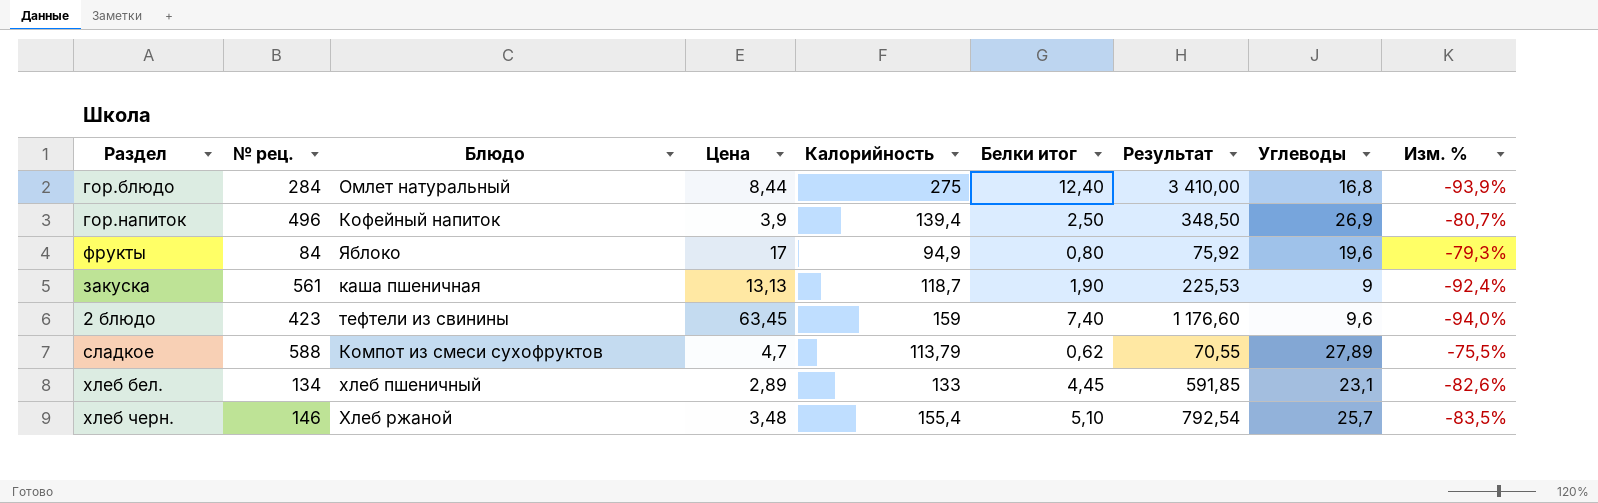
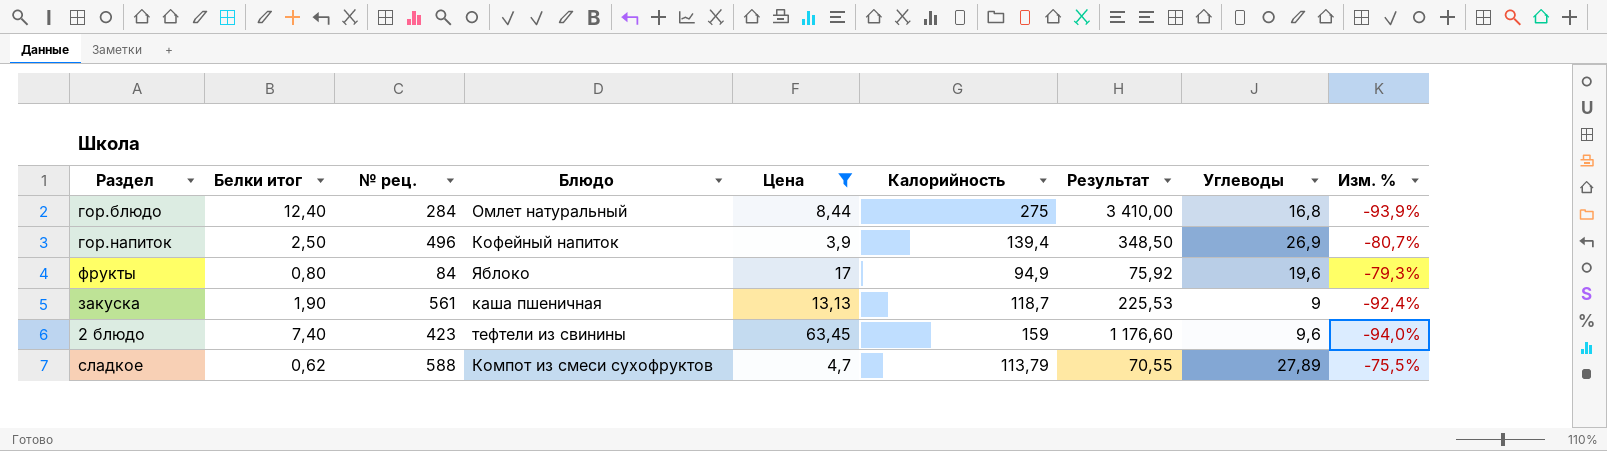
filter: none -> Цена >= 3,9
column Белки итог | position: 6 -> 2

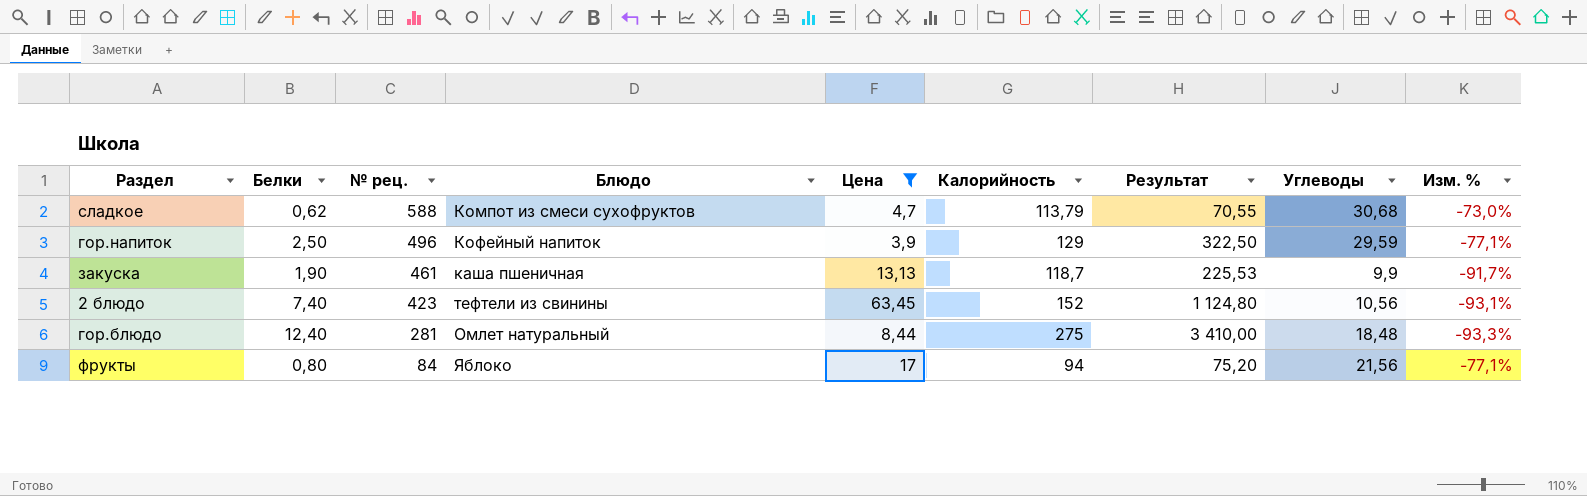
row order: none -> № рец. descending
column name: Белки итог -> Белки
сладкое | Углеводы: 27,89 -> 30,68
сладкое | Изм. %: -75,5% -> -73,0%
гор.напиток | Калорийность: 139,4 -> 129
гор.напиток | Результат: 348,50 -> 322,50
гор.напиток | Углеводы: 26,9 -> 29,59
гор.напиток | Изм. %: -80,7% -> -77,1%
закуска | № рец.: 561 -> 461
закуска | Углеводы: 9 -> 9,9
закуска | Изм. %: -92,4% -> -91,7%
2 блюдо | Калорийность: 159 -> 152
2 блюдо | Результат: 1 176,60 -> 1 124,80
2 блюдо | Углеводы: 9,6 -> 10,56
2 блюдо | Изм. %: -94,0% -> -93,1%
гор.блюдо | № рец.: 284 -> 281
гор.блюдо | Углеводы: 16,8 -> 18,48
гор.блюдо | Изм. %: -93,9% -> -93,3%
фрукты | Калорийность: 94,9 -> 94
фрукты | Результат: 75,92 -> 75,20
фрукты | Углеводы: 19,6 -> 21,56
фрукты | Изм. %: -79,3% -> -77,1%

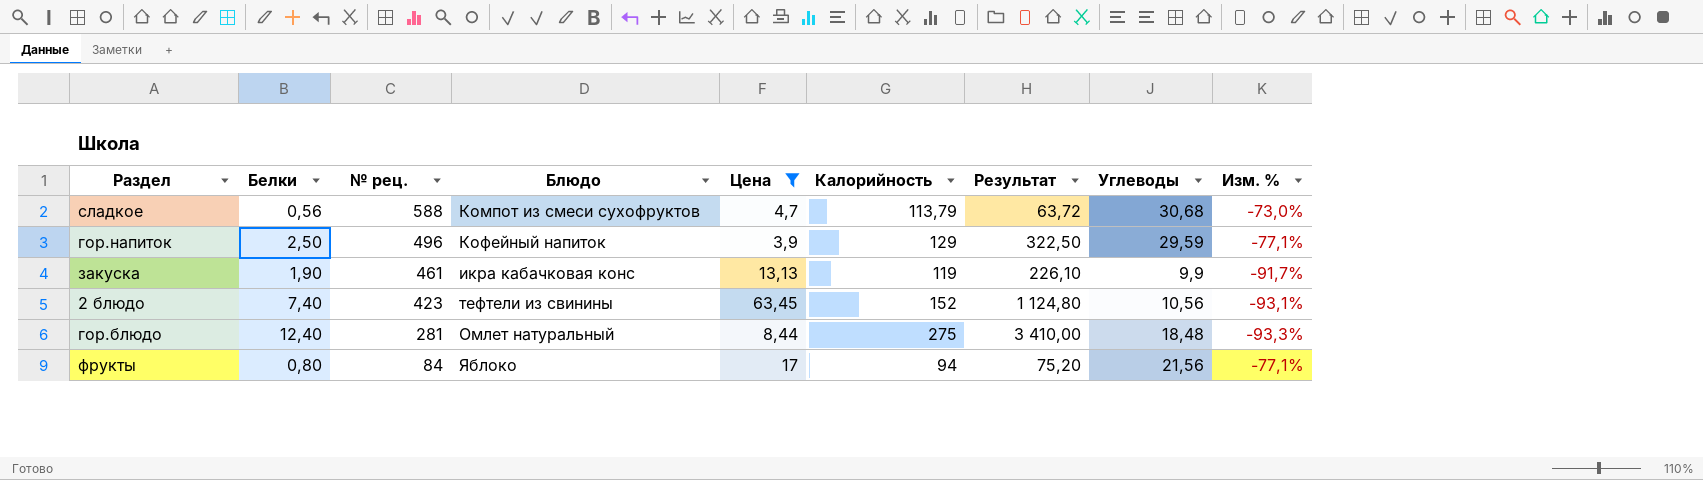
сладкое | Белки: 0,62 -> 0,56
сладкое | Результат: 70,55 -> 63,72
закуска | Блюдо: каша пшеничная -> икра кабачковая конс
закуска | Калорийность: 118,7 -> 119
закуска | Результат: 225,53 -> 226,10

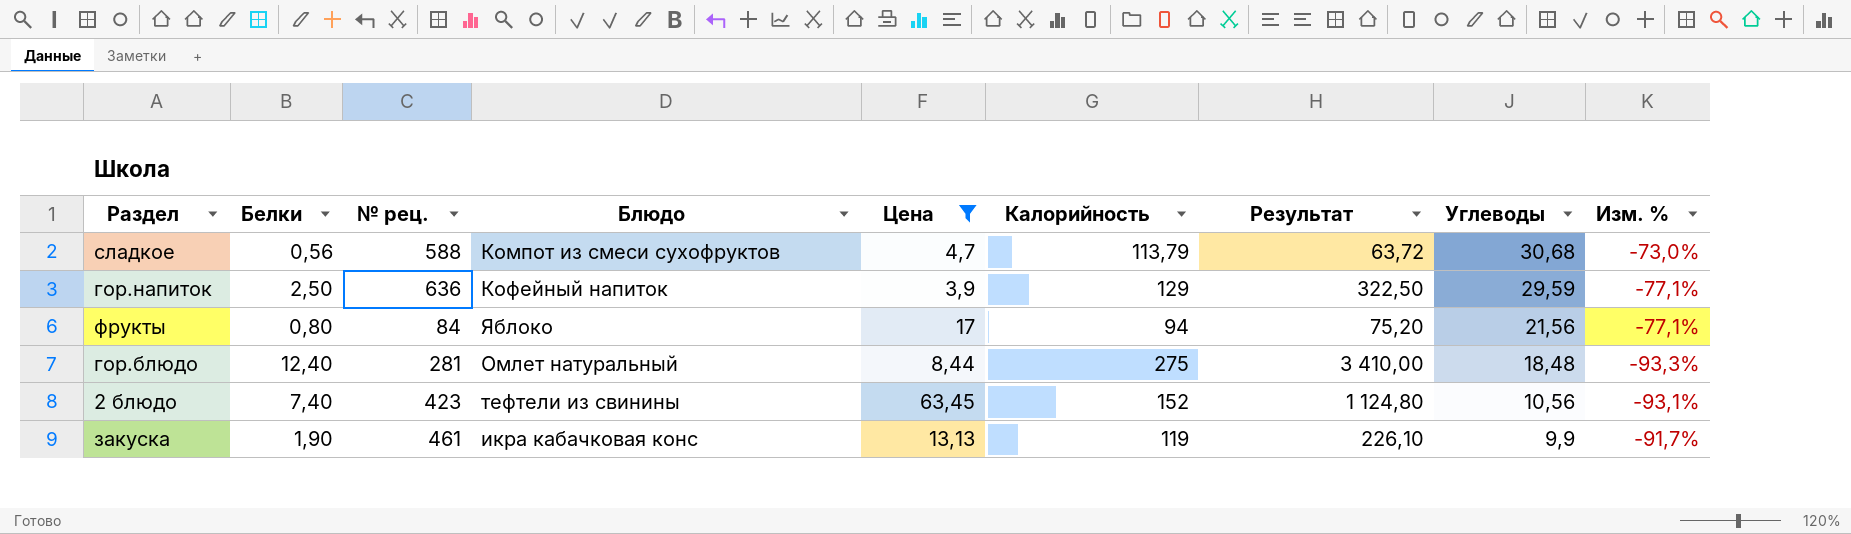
row order: № рец. descending -> Углеводы descending
гор.напиток | № рец.: 496 -> 636

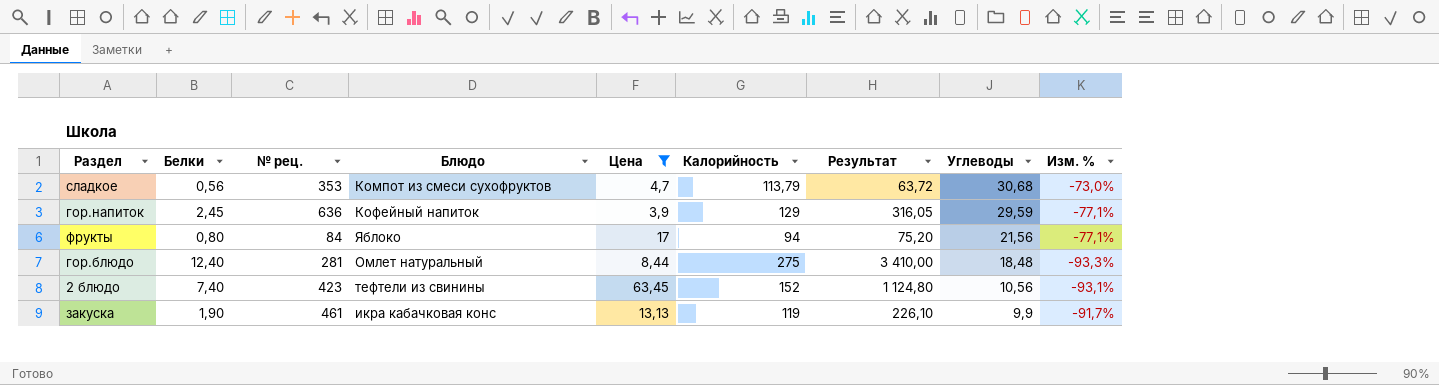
сладкое | № рец.: 588 -> 353
гор.напиток | Белки: 2,50 -> 2,45
гор.напиток | Результат: 322,50 -> 316,05

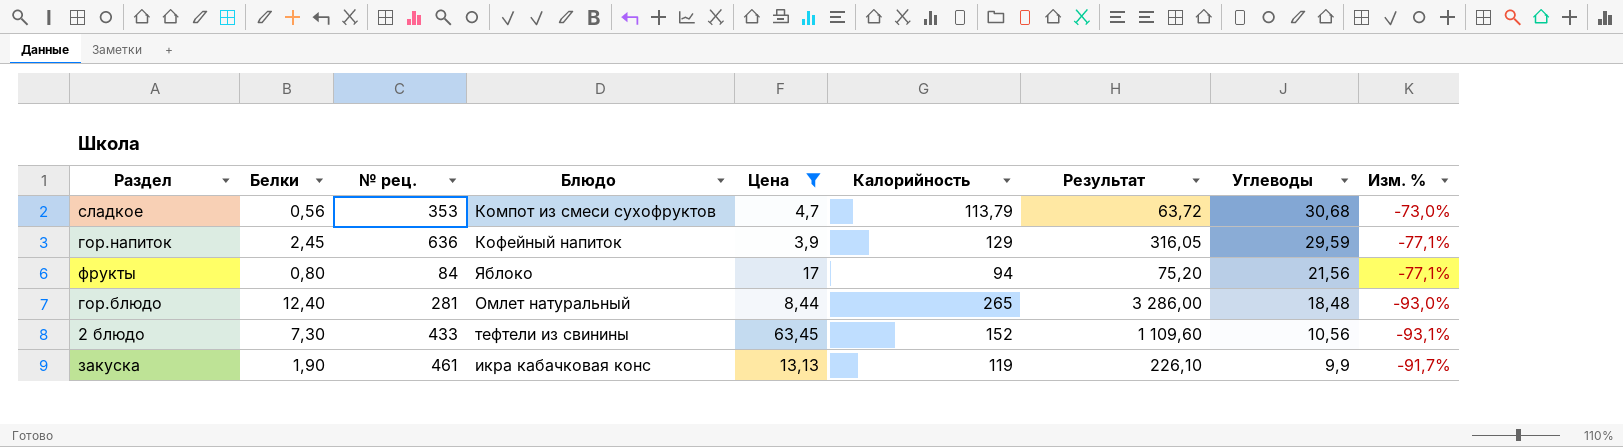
гор.блюдо | Калорийность: 275 -> 265
гор.блюдо | Результат: 3 410,00 -> 3 286,00
гор.блюдо | Изм. %: -93,3% -> -93,0%
2 блюдо | Белки: 7,40 -> 7,30
2 блюдо | № рец.: 423 -> 433
2 блюдо | Результат: 1 124,80 -> 1 109,60

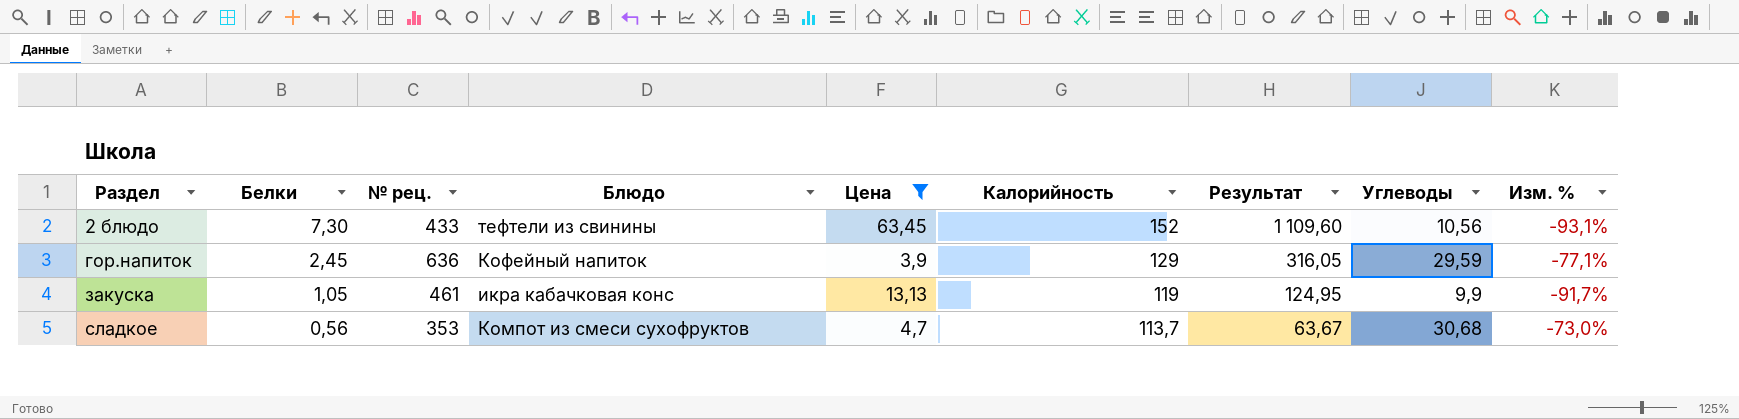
row order: Углеводы descending -> Раздел ascending
row фрукты: 0,80 | 84 | Яблоко | 17 | 94 | 75,20 | 21,56 | -77,1% -> none
row гор.блюдо: 12,40 | 281 | Омлет натуральный | 8,44 | 265 | 3 286,00 | 18,48 | -93,0% -> none
закуска | Белки: 1,90 -> 1,05
закуска | Результат: 226,10 -> 124,95
сладкое | Калорийность: 113,79 -> 113,7
сладкое | Результат: 63,72 -> 63,67

